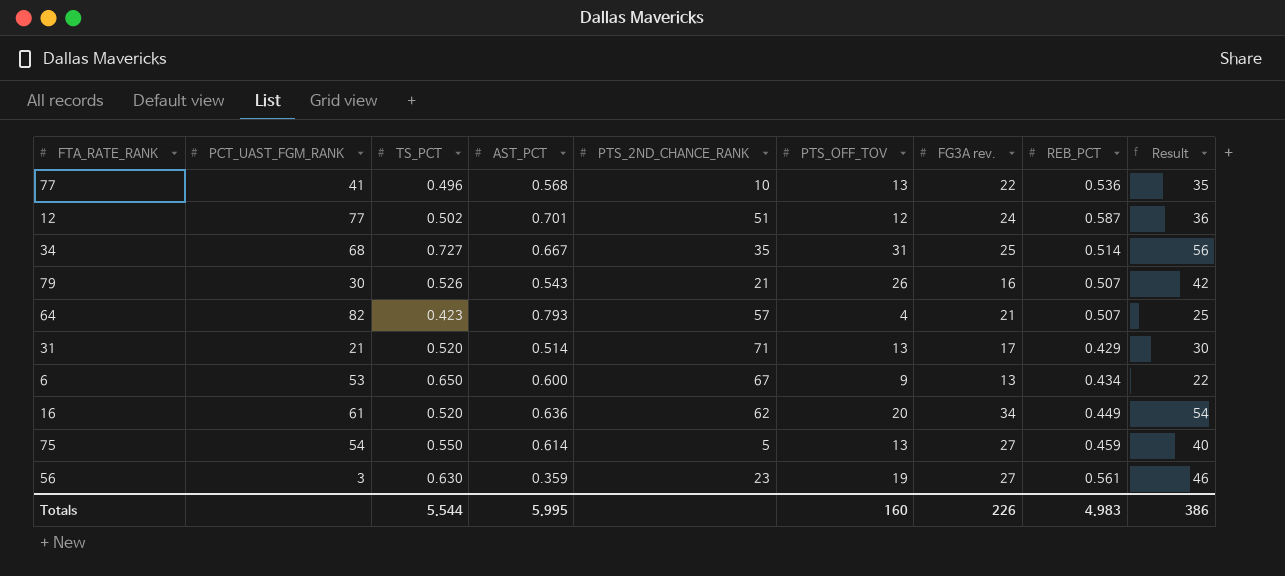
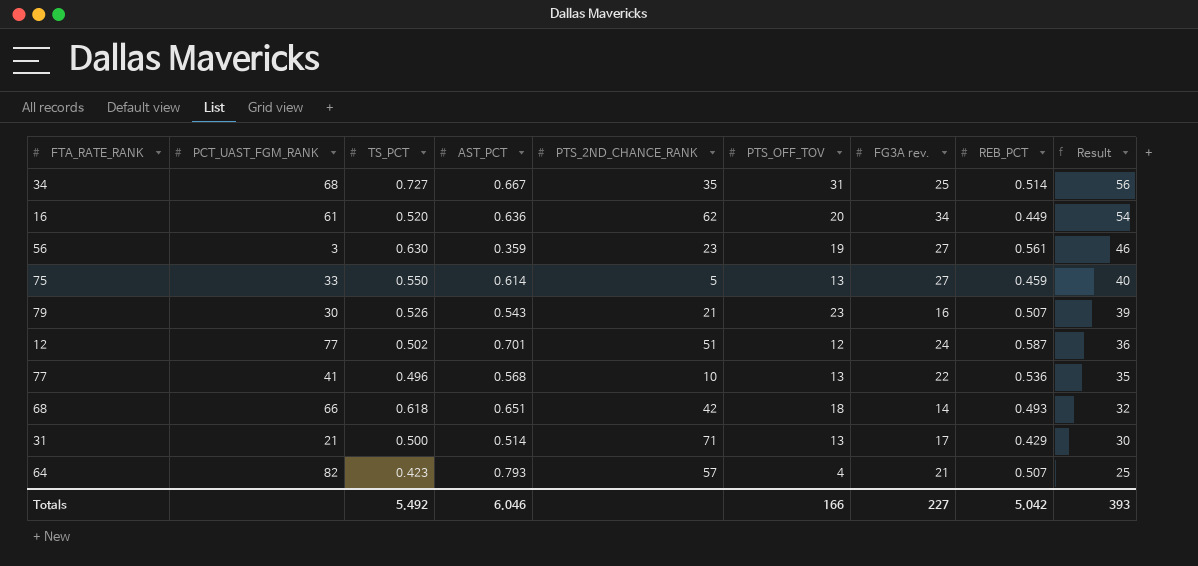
row order: none -> Result descending
row 6: 53 | 0.650 | 0.600 | 67 | 9 | 13 | 0.434 | 22 -> none
75 | PCT_UAST_FGM_RANK: 54 -> 33
79 | PTS_OFF_TOV: 26 -> 23
79 | Result: 42 -> 39
row 68: none -> 66 | 0.618 | 0.651 | 42 | 18 | 14 | 0.493 | 32
31 | TS_PCT: 0.520 -> 0.500
Totals | TS_PCT: 5.544 -> 5.492
Totals | AST_PCT: 5.995 -> 6.046
Totals | PTS_OFF_TOV: 160 -> 166
Totals | FG3A rev.: 226 -> 227
Totals | REB_PCT: 4.983 -> 5.042
Totals | Result: 386 -> 393

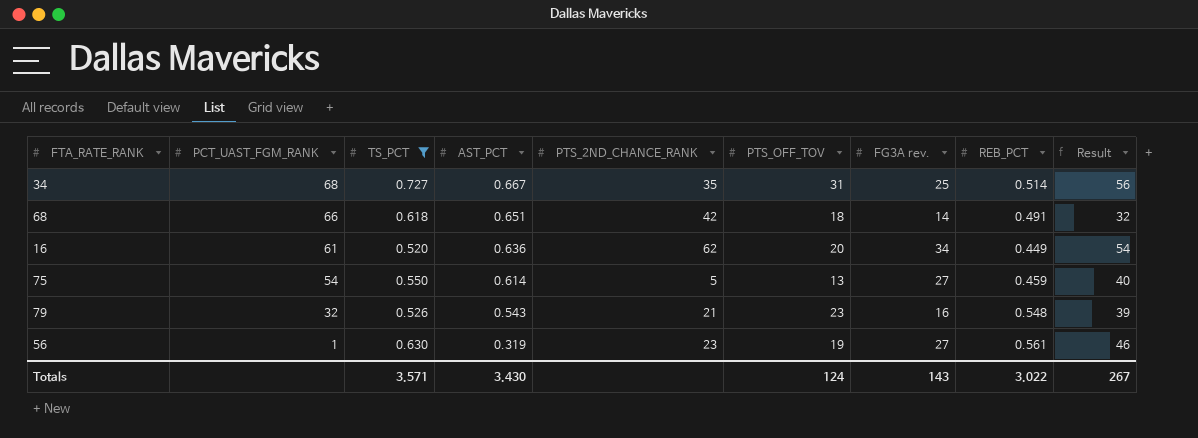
filter: none -> TS_PCT >= 0.520
row order: Result descending -> PCT_UAST_FGM_RANK descending
68 | REB_PCT: 0.493 -> 0.491
75 | PCT_UAST_FGM_RANK: 33 -> 54
79 | PCT_UAST_FGM_RANK: 30 -> 32
79 | REB_PCT: 0.507 -> 0.548
56 | PCT_UAST_FGM_RANK: 3 -> 1
56 | AST_PCT: 0.359 -> 0.319
Totals | TS_PCT: 5.492 -> 3.571
Totals | AST_PCT: 6.046 -> 3.430
Totals | PTS_OFF_TOV: 166 -> 124
Totals | FG3A rev.: 227 -> 143
Totals | REB_PCT: 5.042 -> 3.022
Totals | Result: 393 -> 267

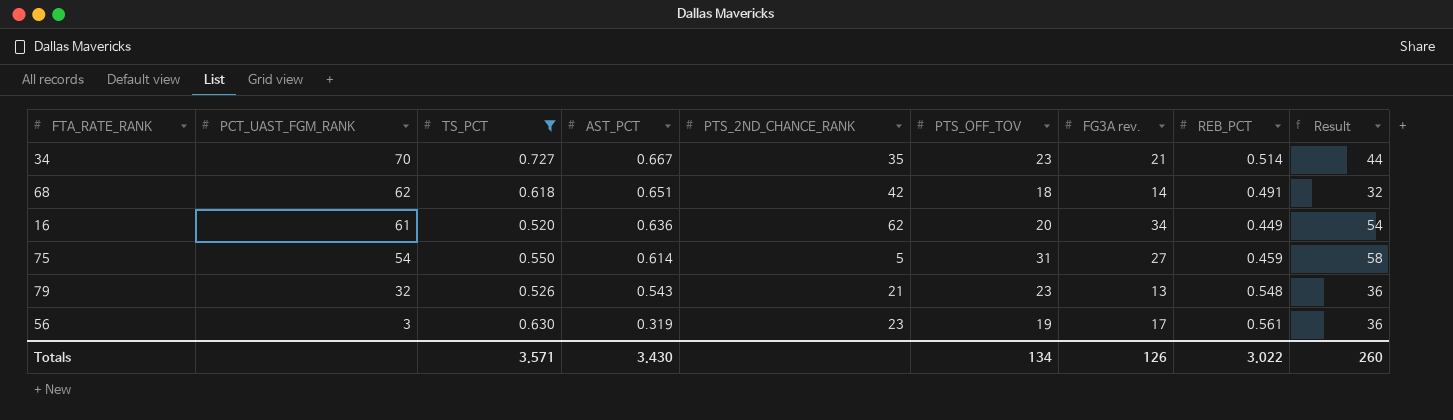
34 | PCT_UAST_FGM_RANK: 68 -> 70
34 | PTS_OFF_TOV: 31 -> 23
34 | FG3A rev.: 25 -> 21
34 | Result: 56 -> 44
68 | PCT_UAST_FGM_RANK: 66 -> 62
75 | PTS_OFF_TOV: 13 -> 31
75 | Result: 40 -> 58
79 | FG3A rev.: 16 -> 13
79 | Result: 39 -> 36
56 | PCT_UAST_FGM_RANK: 1 -> 3
56 | FG3A rev.: 27 -> 17
56 | Result: 46 -> 36
Totals | PTS_OFF_TOV: 124 -> 134
Totals | FG3A rev.: 143 -> 126
Totals | Result: 267 -> 260

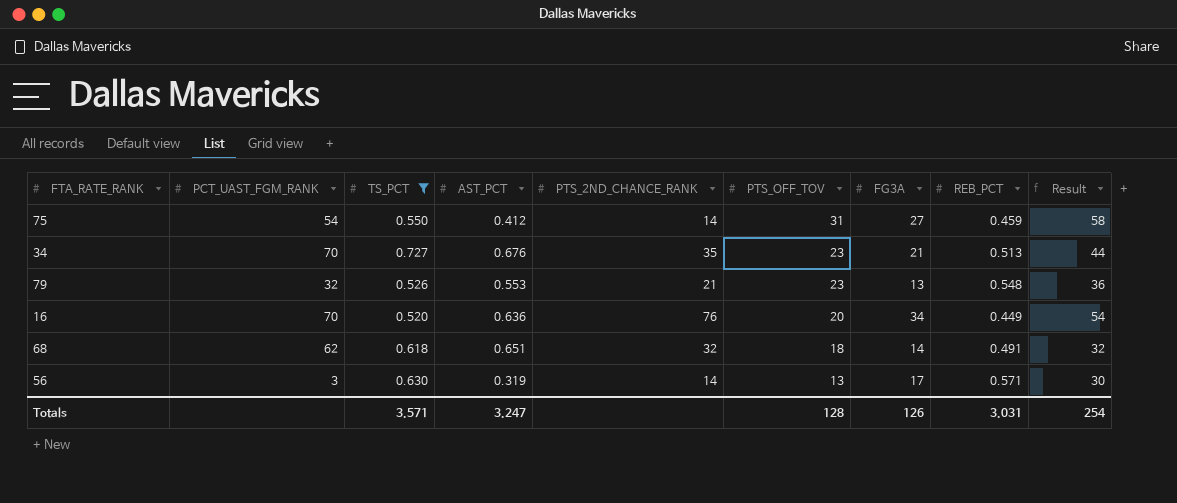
row order: PCT_UAST_FGM_RANK descending -> PTS_OFF_TOV descending
column name: FG3A rev. -> FG3A
75 | AST_PCT: 0.614 -> 0.412
75 | PTS_2ND_CHANCE_RANK: 5 -> 14
34 | AST_PCT: 0.667 -> 0.676
34 | REB_PCT: 0.514 -> 0.513
79 | AST_PCT: 0.543 -> 0.553
16 | PCT_UAST_FGM_RANK: 61 -> 70
16 | PTS_2ND_CHANCE_RANK: 62 -> 76
68 | PTS_2ND_CHANCE_RANK: 42 -> 32
56 | PTS_2ND_CHANCE_RANK: 23 -> 14
56 | PTS_OFF_TOV: 19 -> 13
56 | REB_PCT: 0.561 -> 0.571
56 | Result: 36 -> 30
Totals | AST_PCT: 3.430 -> 3.247
Totals | PTS_OFF_TOV: 134 -> 128
Totals | REB_PCT: 3.022 -> 3.031
Totals | Result: 260 -> 254

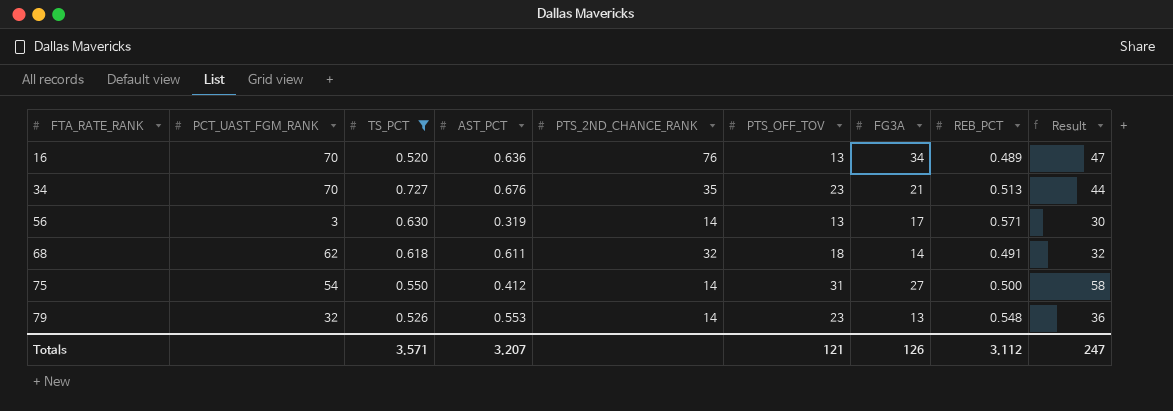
row order: PTS_OFF_TOV descending -> FTA_RATE_RANK ascending
16 | PTS_OFF_TOV: 20 -> 13
16 | REB_PCT: 0.449 -> 0.489
16 | Result: 54 -> 47
68 | AST_PCT: 0.651 -> 0.611
75 | REB_PCT: 0.459 -> 0.500
79 | PTS_2ND_CHANCE_RANK: 21 -> 14
Totals | AST_PCT: 3.247 -> 3.207
Totals | PTS_OFF_TOV: 128 -> 121
Totals | REB_PCT: 3.031 -> 3.112
Totals | Result: 254 -> 247

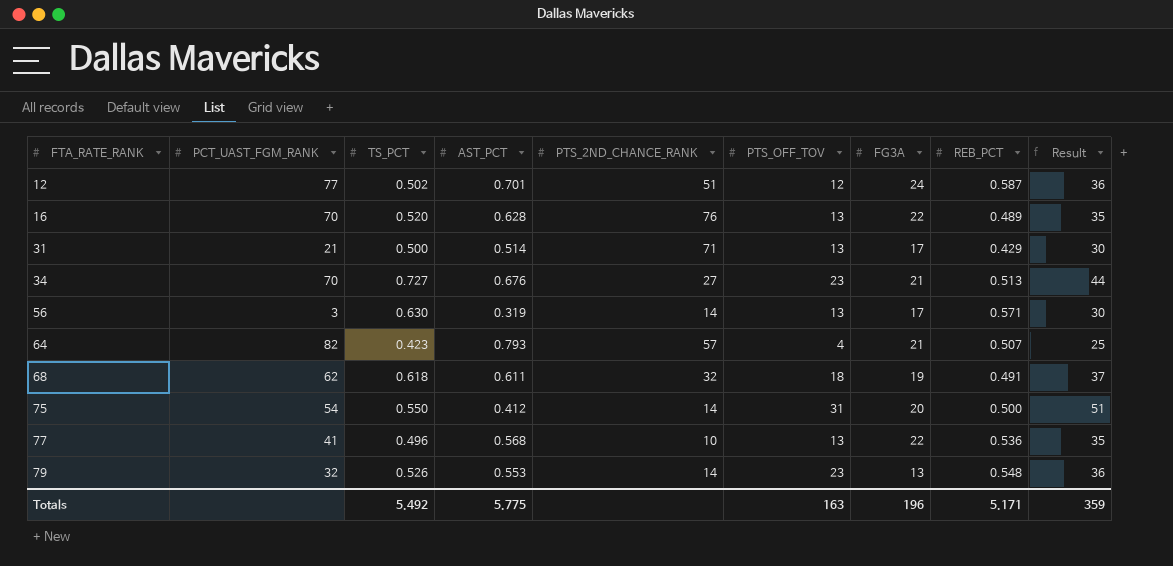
filter: TS_PCT >= 0.520 -> none
16 | AST_PCT: 0.636 -> 0.628
16 | FG3A: 34 -> 22
16 | Result: 47 -> 35
34 | PTS_2ND_CHANCE_RANK: 35 -> 27
68 | FG3A: 14 -> 19
68 | Result: 32 -> 37
75 | FG3A: 27 -> 20
75 | Result: 58 -> 51
Totals | TS_PCT: 3.571 -> 5.492
Totals | AST_PCT: 3.207 -> 5.775
Totals | PTS_OFF_TOV: 121 -> 163
Totals | FG3A: 126 -> 196
Totals | REB_PCT: 3.112 -> 5.171
Totals | Result: 247 -> 359

